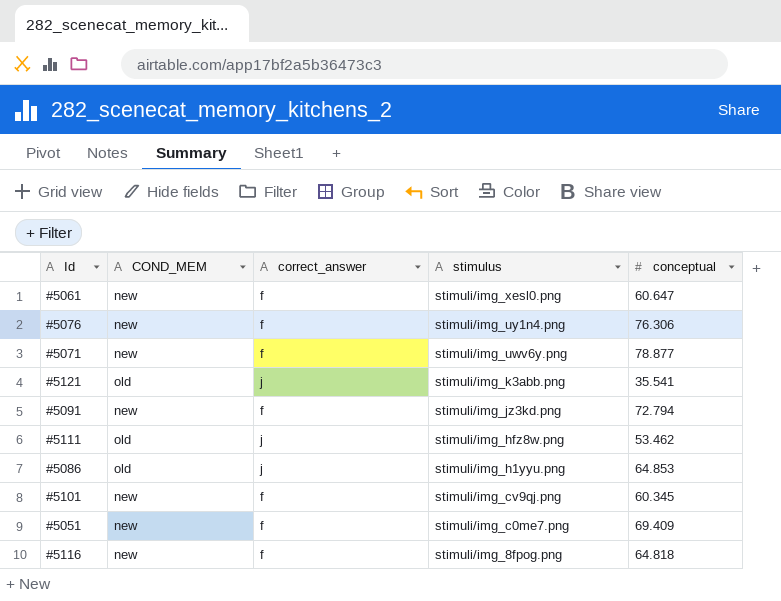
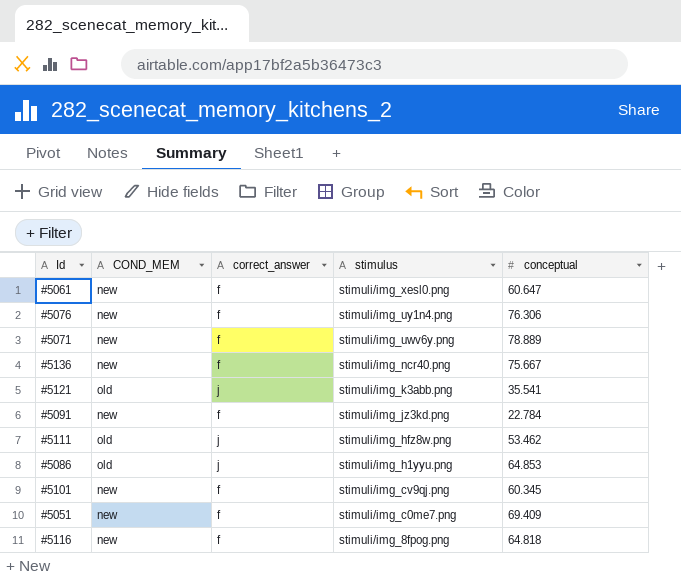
#5071 | conceptual: 78.877 -> 78.889
row #5136: none -> new | f | stimuli/img_ncr40.png | 75.667
#5091 | conceptual: 72.794 -> 22.784

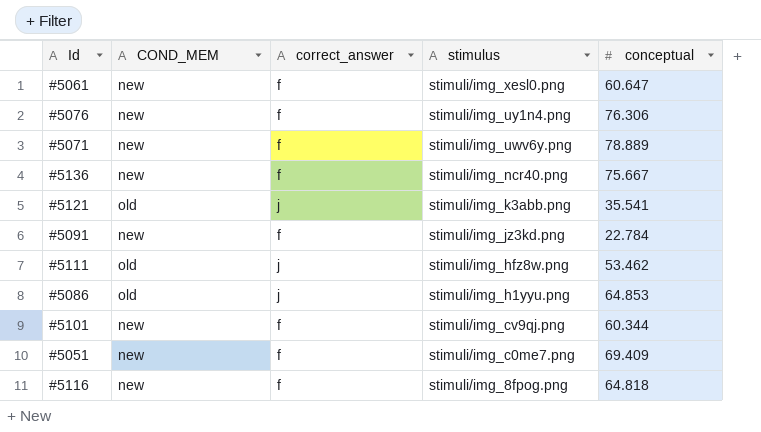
#5101 | conceptual: 60.345 -> 60.344

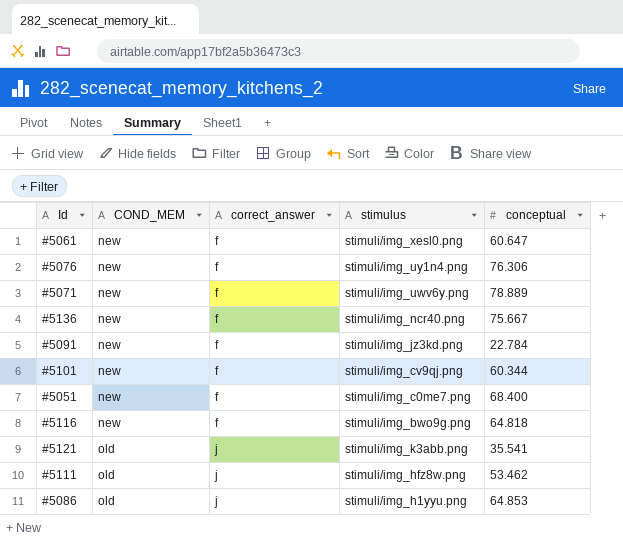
row order: stimulus descending -> COND_MEM ascending
#5051 | conceptual: 69.409 -> 68.400
#5116 | stimulus: stimuli/img_8fpog.png -> stimuli/img_bwo9g.png

